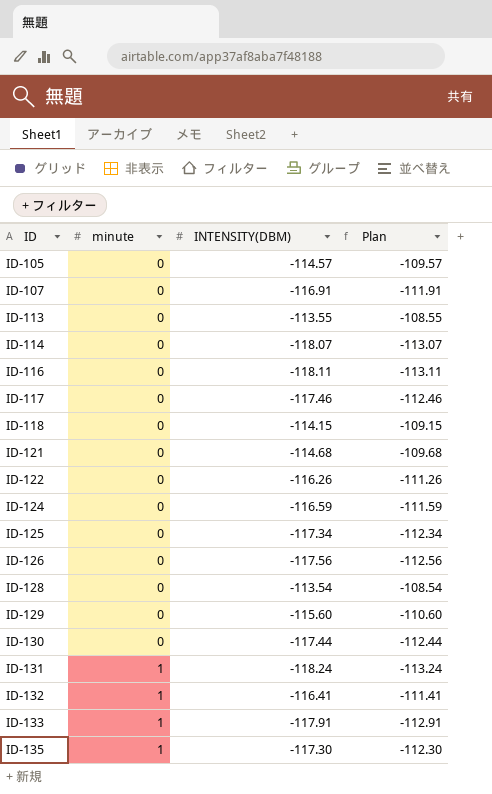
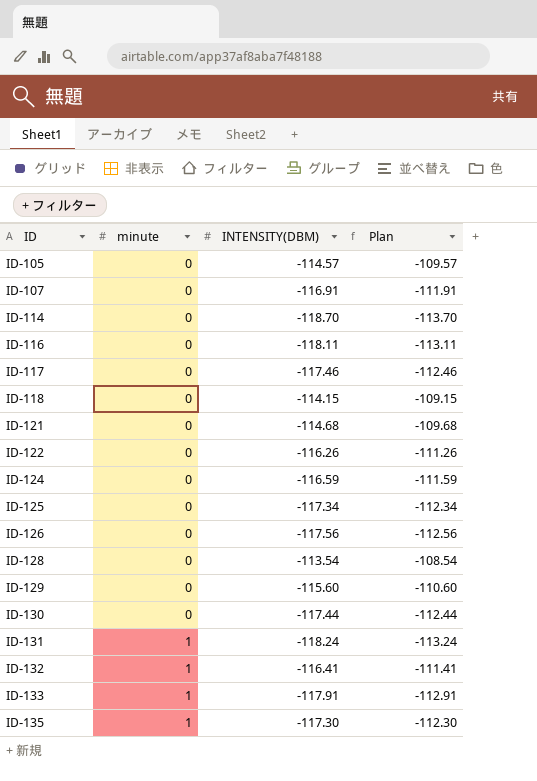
row ID-113: 0 | -113.55 | -108.55 -> none
ID-114 | INTENSITY(DBM): -118.07 -> -118.70
ID-114 | Plan: -113.07 -> -113.70

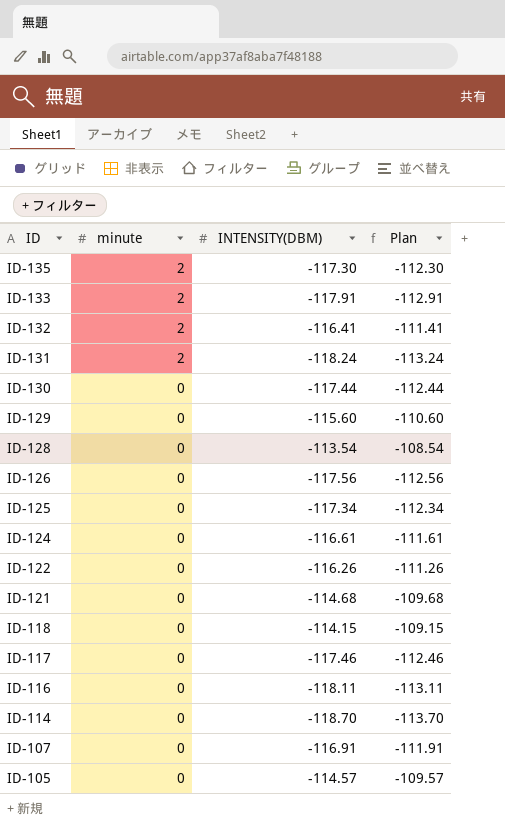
row order: ID ascending -> ID descending
ID-135 | minute: 1 -> 2
ID-133 | minute: 1 -> 2
ID-132 | minute: 1 -> 2
ID-131 | minute: 1 -> 2
ID-124 | INTENSITY(DBM): -116.59 -> -116.61
ID-124 | Plan: -111.59 -> -111.61

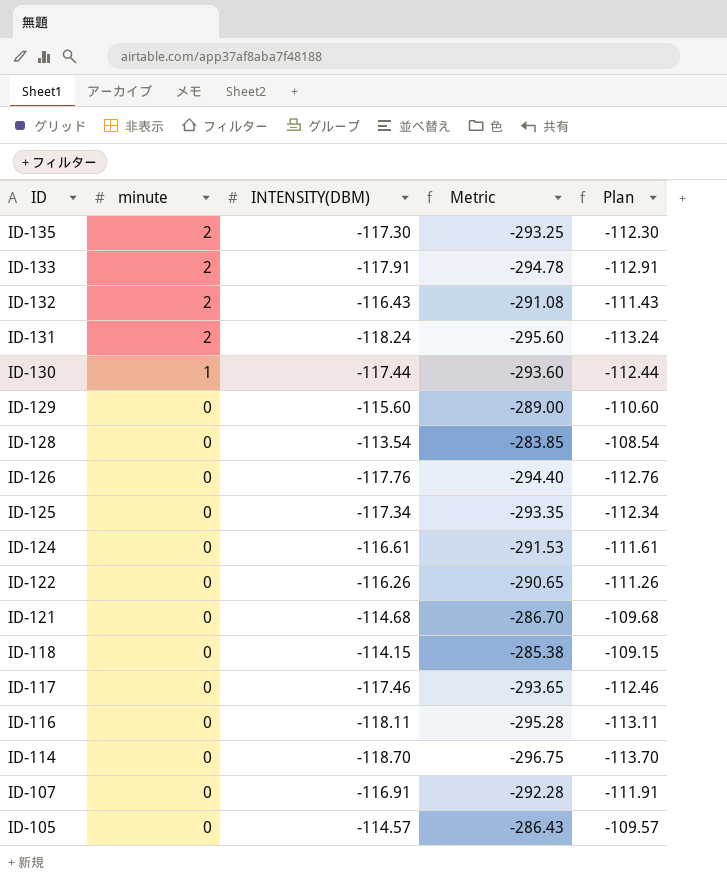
column Metric | formula: none -> [INTENSITY(DBM)] * 2.5
ID-132 | INTENSITY(DBM): -116.41 -> -116.43
ID-132 | Plan: -111.41 -> -111.43
ID-130 | minute: 0 -> 1
ID-126 | INTENSITY(DBM): -117.56 -> -117.76
ID-126 | Plan: -112.56 -> -112.76

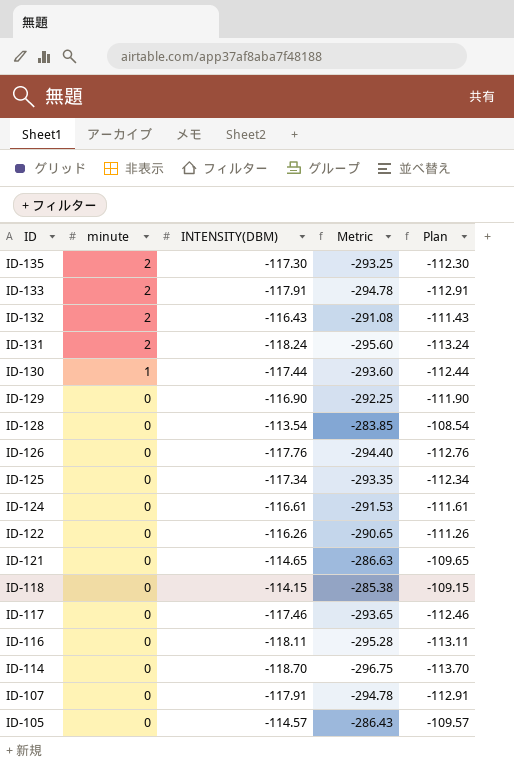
ID-129 | INTENSITY(DBM): -115.60 -> -116.90
ID-129 | Metric: -289.00 -> -292.25
ID-129 | Plan: -110.60 -> -111.90
ID-121 | INTENSITY(DBM): -114.68 -> -114.65
ID-121 | Metric: -286.70 -> -286.63
ID-121 | Plan: -109.68 -> -109.65
ID-107 | INTENSITY(DBM): -116.91 -> -117.91
ID-107 | Metric: -292.28 -> -294.78
ID-107 | Plan: -111.91 -> -112.91

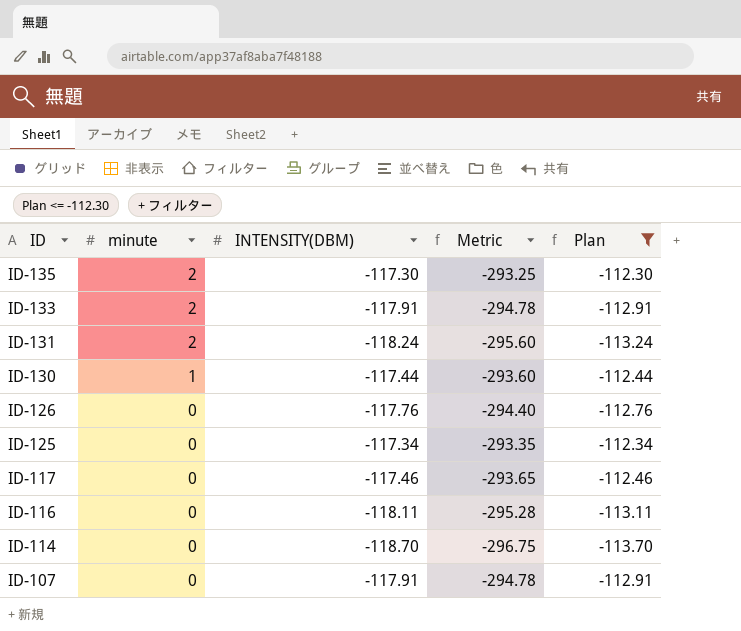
filter: none -> Plan <= -112.30

